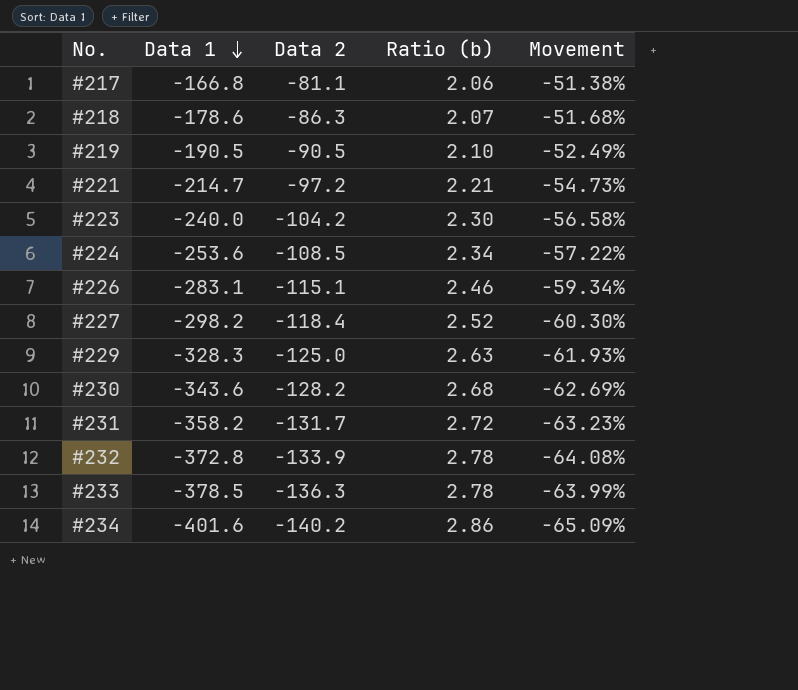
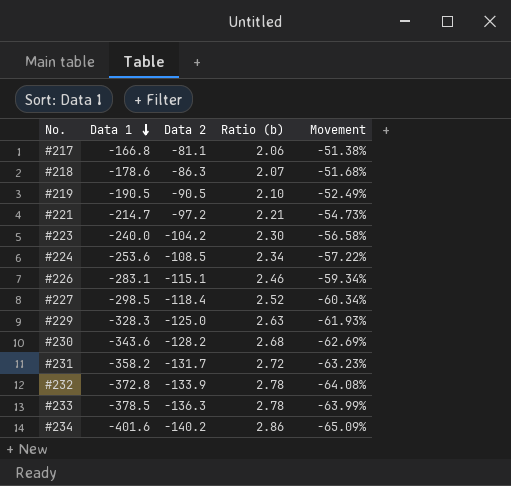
#227 | Data 1: -298.2 -> -298.5
#227 | Movement: -60.30% -> -60.34%

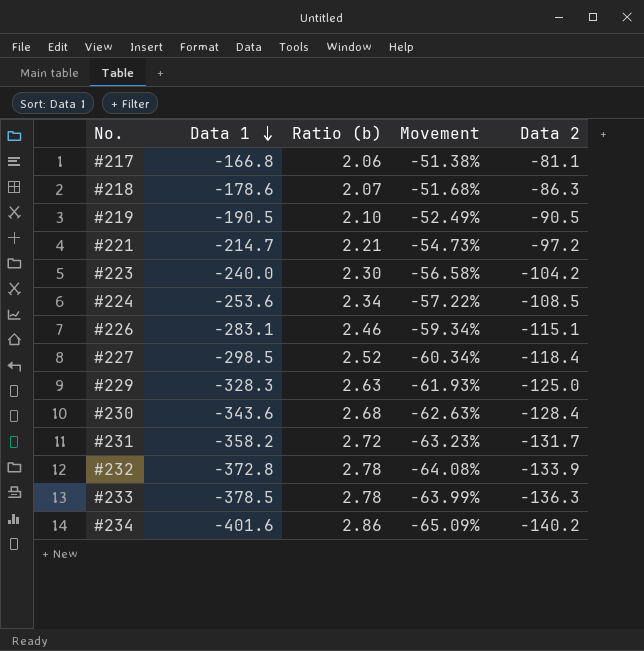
column Data 2 | position: 3 -> 5
#230 | Movement: -62.69% -> -62.63%
#230 | Data 2: -128.2 -> -128.4

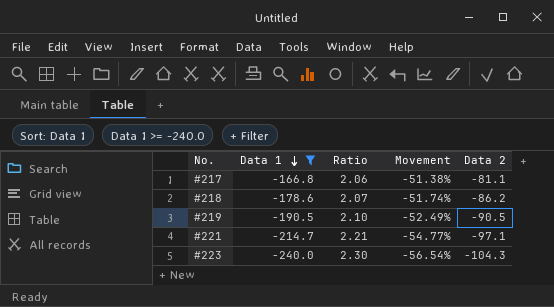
filter: none -> Data 1 >= -240.0
column name: Ratio (b) -> Ratio
#218 | Movement: -51.68% -> -51.74%
#218 | Data 2: -86.3 -> -86.2
#221 | Movement: -54.73% -> -54.77%
#221 | Data 2: -97.2 -> -97.1
#223 | Movement: -56.58% -> -56.54%
#223 | Data 2: -104.2 -> -104.3

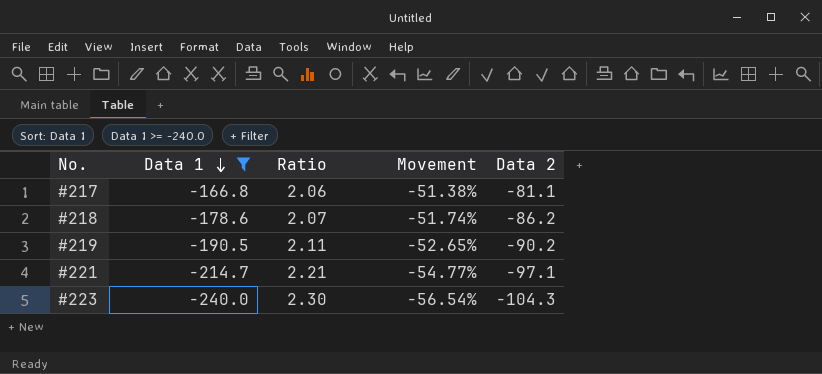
#219 | Ratio: 2.10 -> 2.11
#219 | Movement: -52.49% -> -52.65%
#219 | Data 2: -90.5 -> -90.2

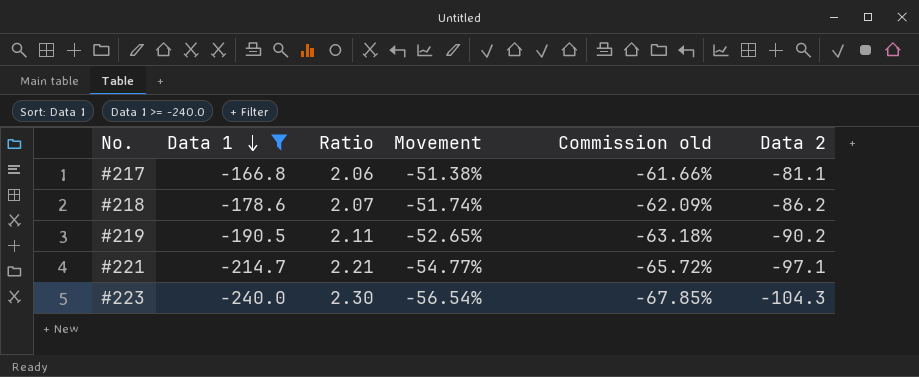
column Commission old | formula: none -> [Movement] * 1.2

